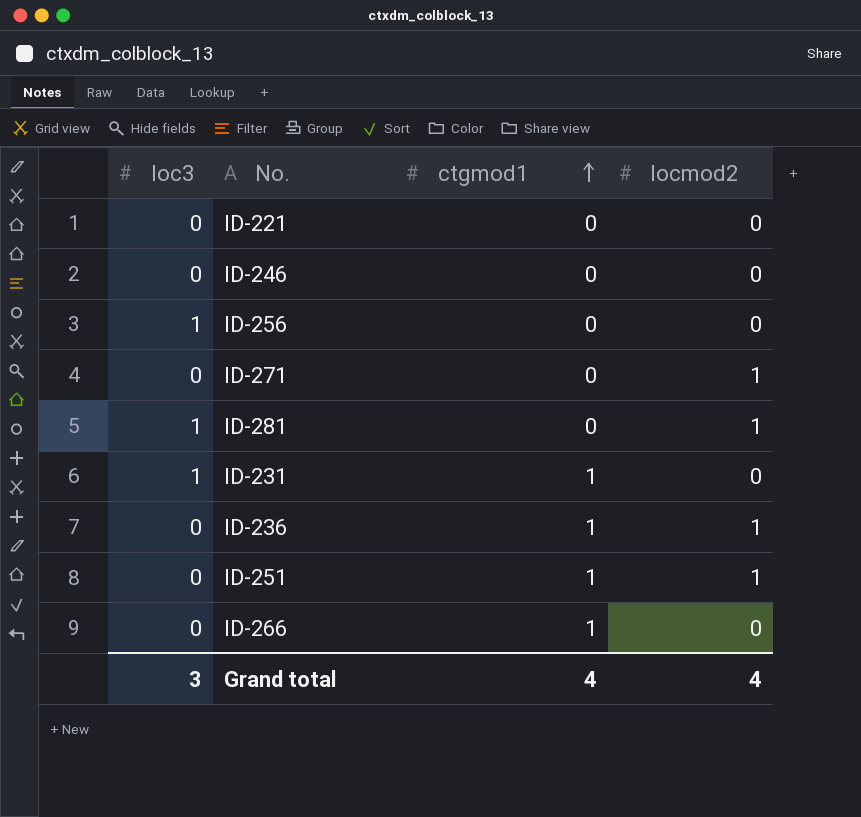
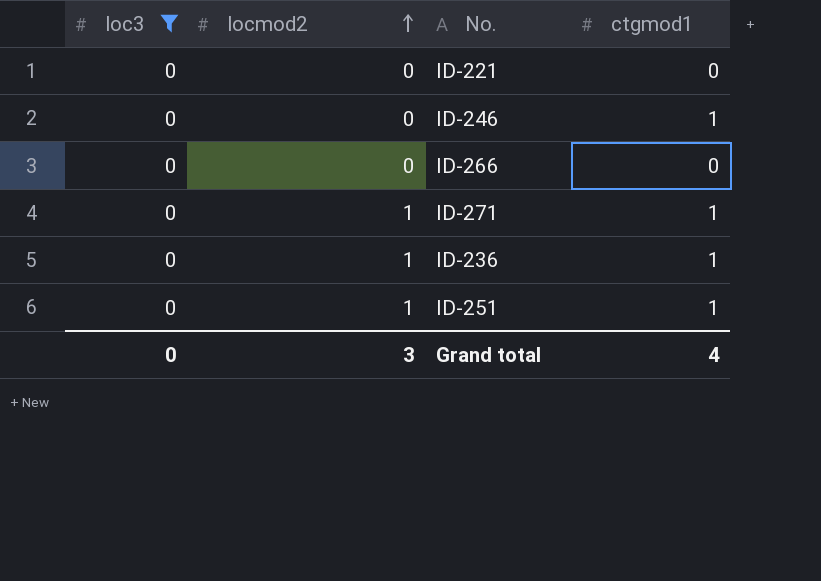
filter: none -> loc3 = 0
row order: ctgmod1 ascending -> locmod2 ascending
column locmod2 | position: 4 -> 2
ID-246 | ctgmod1: 0 -> 1
ID-266 | ctgmod1: 1 -> 0
ID-271 | ctgmod1: 0 -> 1
Grand total | loc3: 3 -> 0
Grand total | locmod2: 4 -> 3

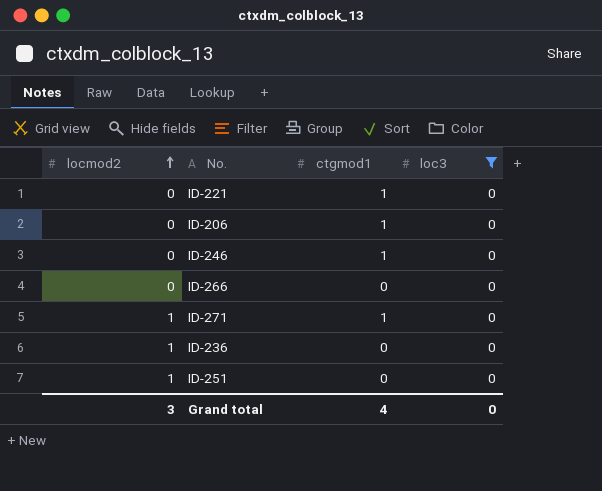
column loc3 | position: 1 -> 4
ID-221 | ctgmod1: 0 -> 1
row ID-206: none -> 0 | 1 | 0
ID-236 | ctgmod1: 1 -> 0
ID-251 | ctgmod1: 1 -> 0

